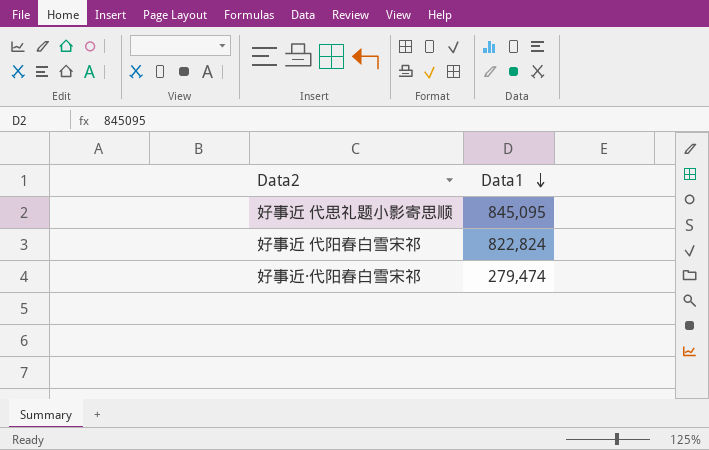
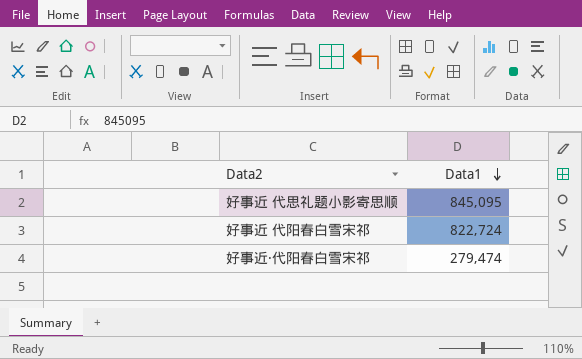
好事近 代阳春白雪宋祁 | Data1: 822,824 -> 822,724

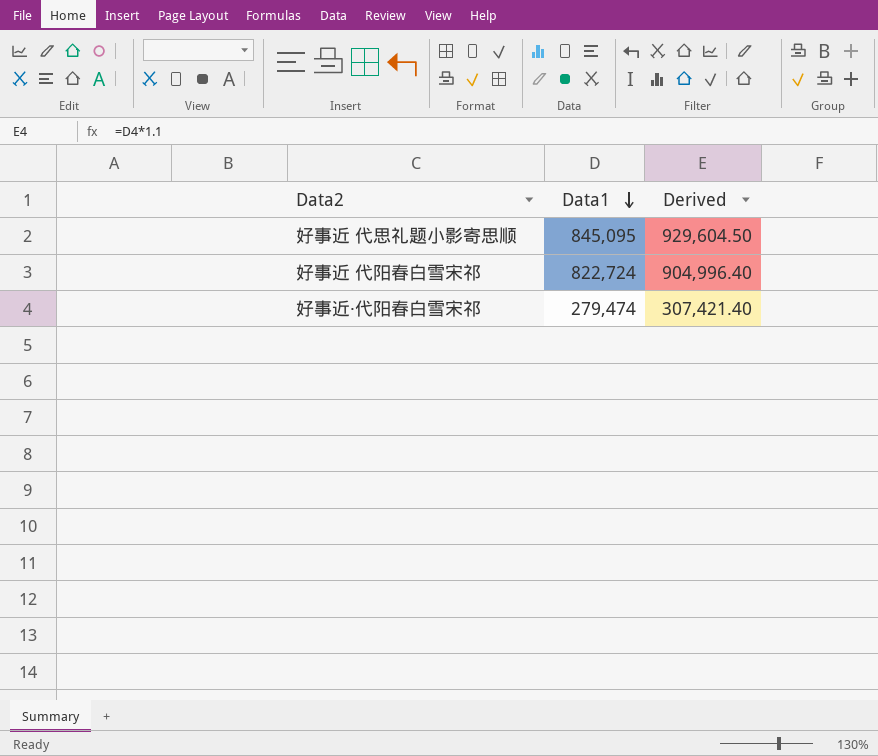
column Derived | formula: none -> [Data1] * 1.1

